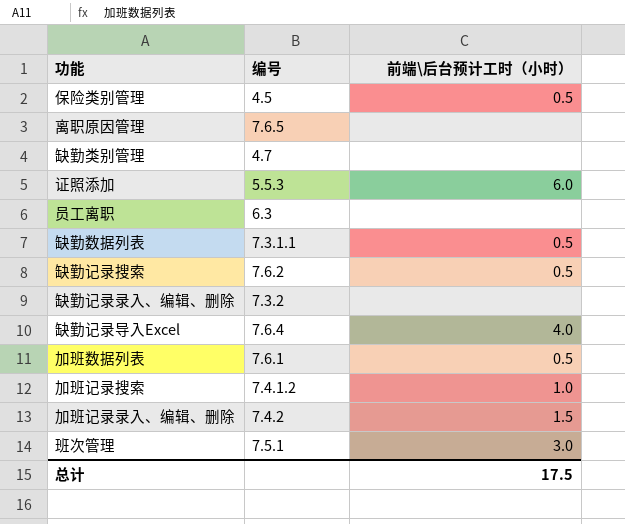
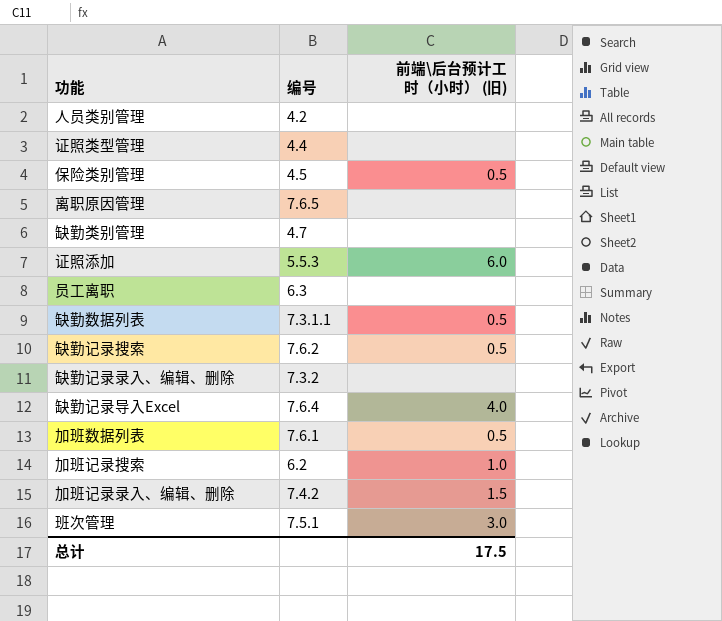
column name: 前端\后台预计工时（小时） -> 前端\后台预计工时（小时） (旧)
row 人员类别管理: none -> 4.2 | none
row 证照类型管理: none -> 4.4 | none
加班记录搜索 | 编号: 7.4.1.2 -> 6.2

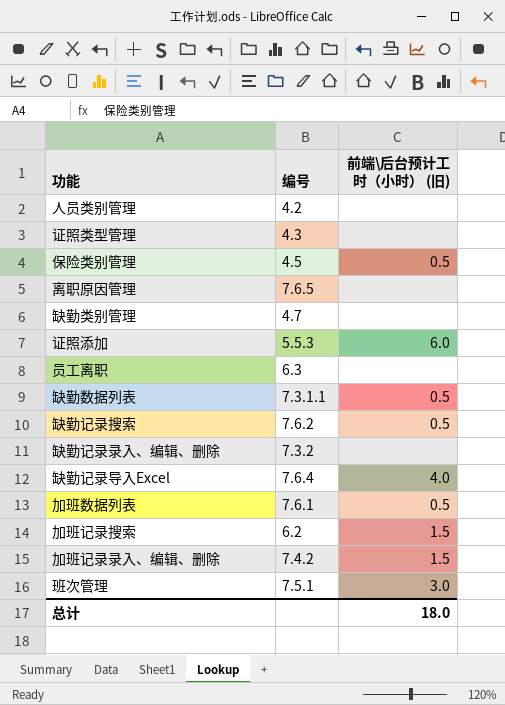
证照类型管理 | 编号: 4.4 -> 4.3
加班记录搜索 | 前端\后台预计工时（小时） (旧): 1.0 -> 1.5
总计 | 前端\后台预计工时（小时） (旧): 17.5 -> 18.0

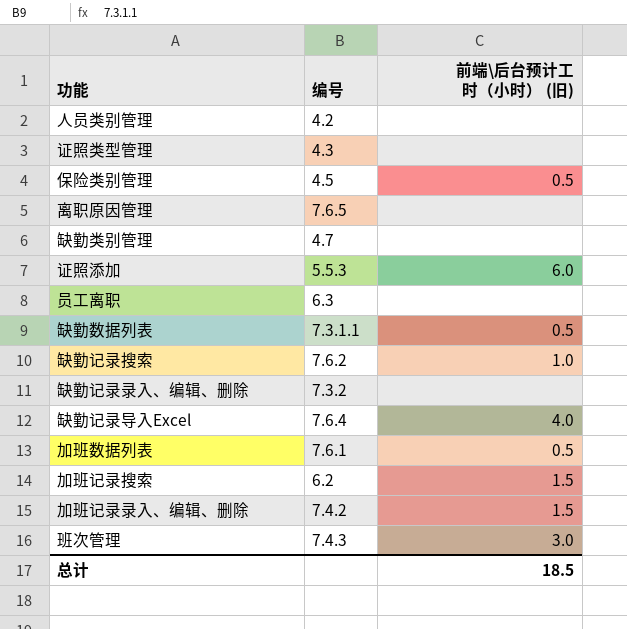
缺勤记录搜索 | 前端\后台预计工时（小时） (旧): 0.5 -> 1.0
班次管理 | 编号: 7.5.1 -> 7.4.3
总计 | 前端\后台预计工时（小时） (旧): 18.0 -> 18.5

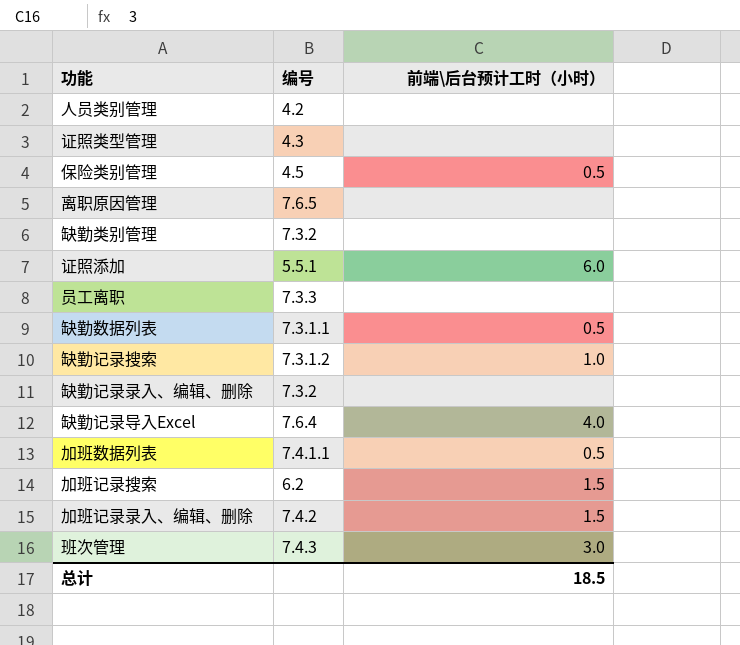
column name: 前端\后台预计工时（小时） (旧) -> 前端\后台预计工时（小时）
缺勤类别管理 | 编号: 4.7 -> 7.3.2
证照添加 | 编号: 5.5.3 -> 5.5.1
员工离职 | 编号: 6.3 -> 7.3.3
缺勤记录搜索 | 编号: 7.6.2 -> 7.3.1.2
加班数据列表 | 编号: 7.6.1 -> 7.4.1.1

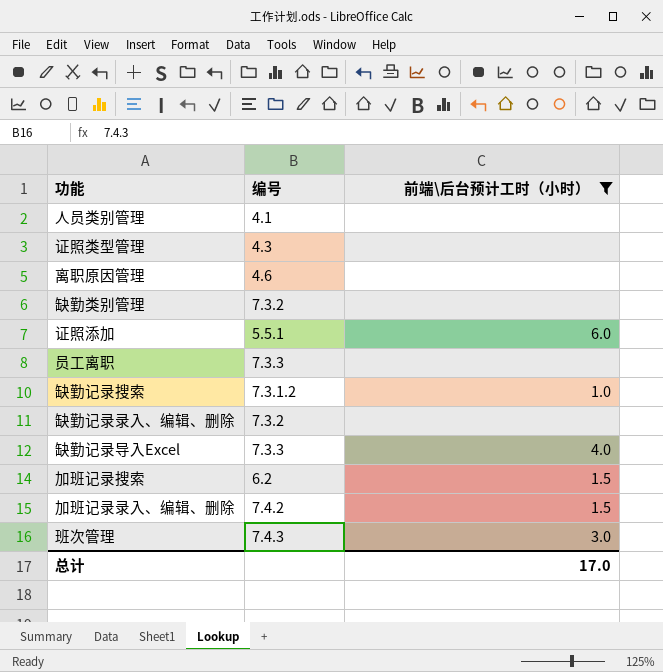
filter: none -> 前端\后台预计工时（小时） != 0.5
人员类别管理 | 编号: 4.2 -> 4.1
离职原因管理 | 编号: 7.6.5 -> 4.6
缺勤记录导入Excel | 编号: 7.6.4 -> 7.3.3
总计 | 前端\后台预计工时（小时）: 18.5 -> 17.0

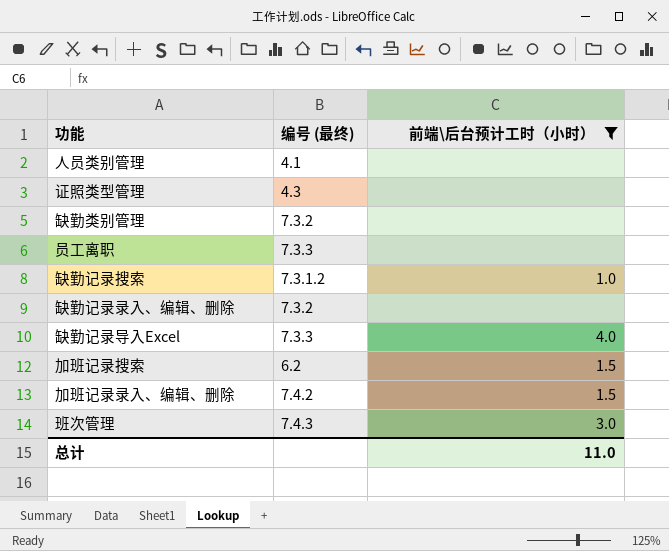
column name: 编号 -> 编号 (最终)
row 离职原因管理: 4.6 | none -> none
row 证照添加: 5.5.1 | 6.0 -> none
总计 | 前端\后台预计工时（小时）: 17.0 -> 11.0

